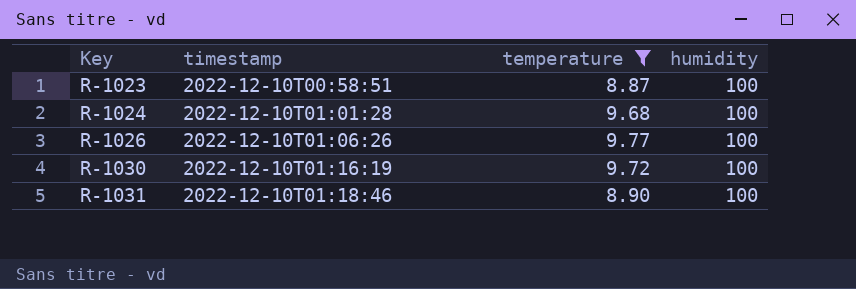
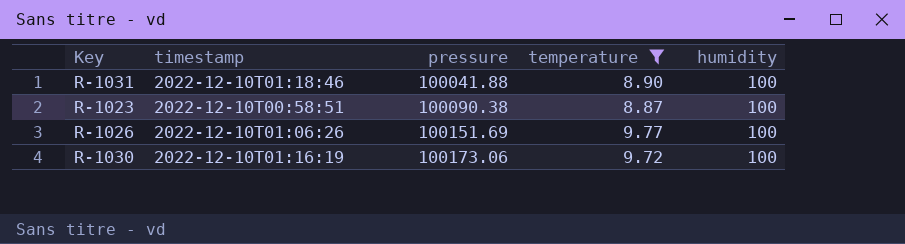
row order: Key ascending -> pressure ascending
column pressure | position: none -> 3
row R-1024: 2022-12-10T01:01:28 | 9.68 | 100 -> none

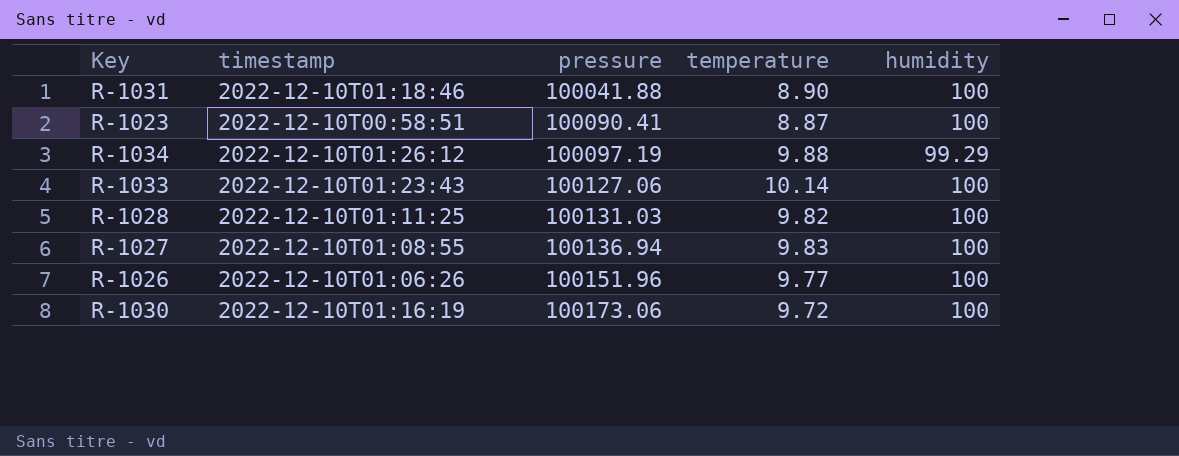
filter: temperature <= 9.77 -> none
R-1023 | pressure: 100090.38 -> 100090.41
R-1026 | pressure: 100151.69 -> 100151.96

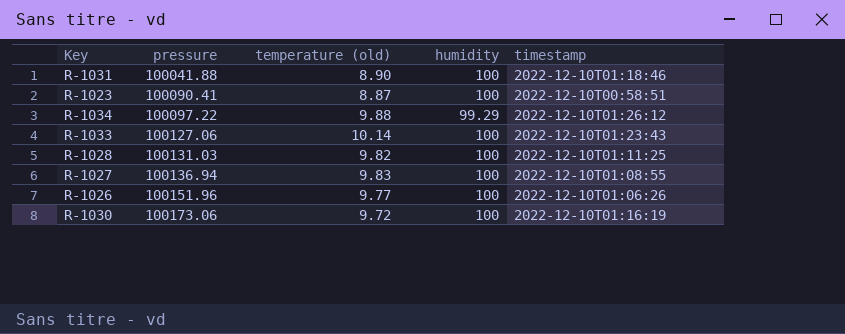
column name: temperature -> temperature (old)
column timestamp | position: 2 -> 5
R-1034 | pressure: 100097.19 -> 100097.22

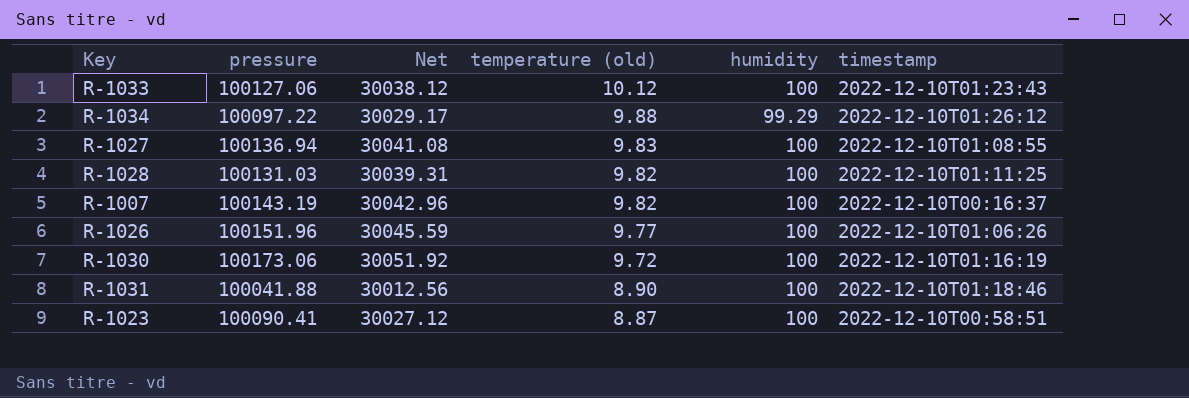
row order: pressure ascending -> temperature (old) descending
column Net | formula: none -> [pressure] * 0.3
R-1033 | temperature (old): 10.14 -> 10.12
row R-1007: none -> 100143.19 | 30042.96 | 9.82 | 100 | 2022-12-10T00:16:37

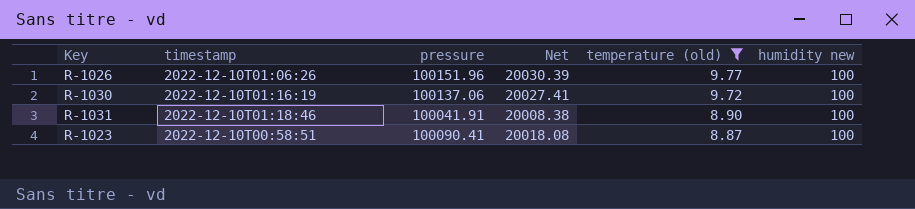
filter: none -> temperature (old) <= 9.77
column timestamp | position: 6 -> 2
column Net | formula: [pressure] * 0.3 -> [pressure] * 0.2
column name: humidity -> humidity new
R-1030 | pressure: 100173.06 -> 100137.06
R-1031 | pressure: 100041.88 -> 100041.91

